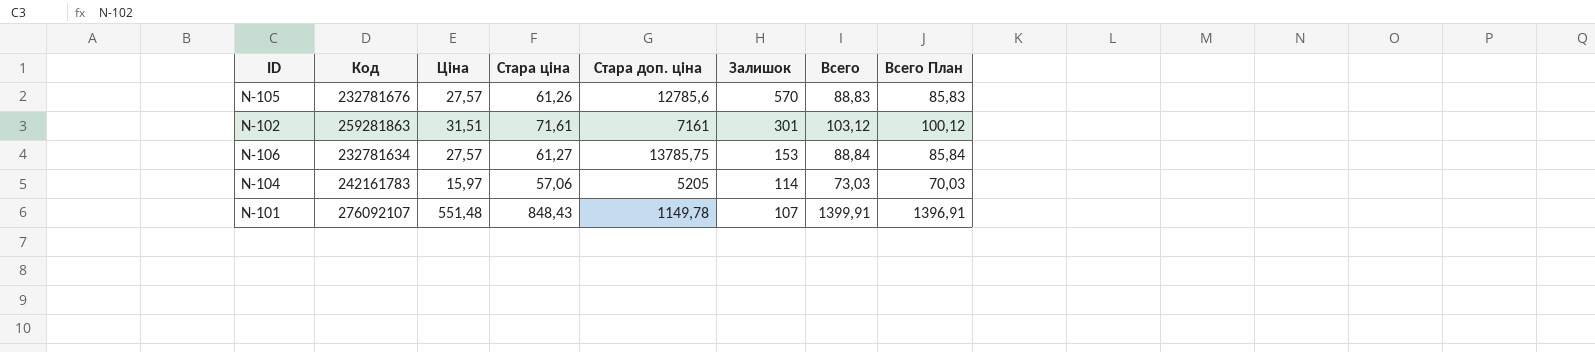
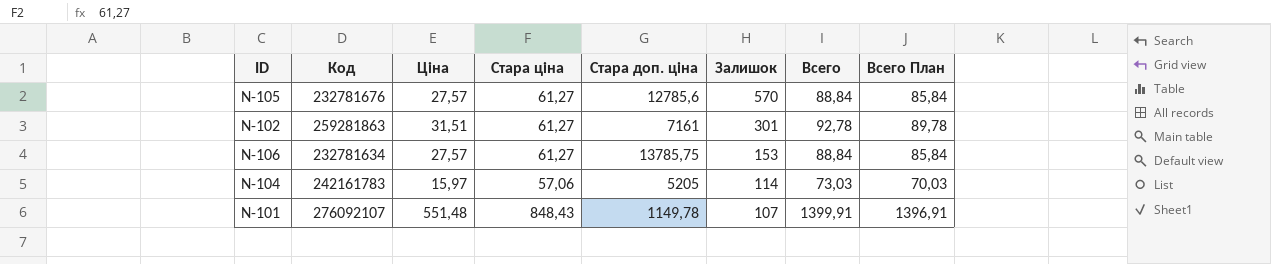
N-105 | Стара ціна: 61,26 -> 61,27
N-105 | Всего: 88,83 -> 88,84
N-105 | Всего План: 85,83 -> 85,84
N-102 | Стара ціна: 71,61 -> 61,27
N-102 | Всего: 103,12 -> 92,78
N-102 | Всего План: 100,12 -> 89,78

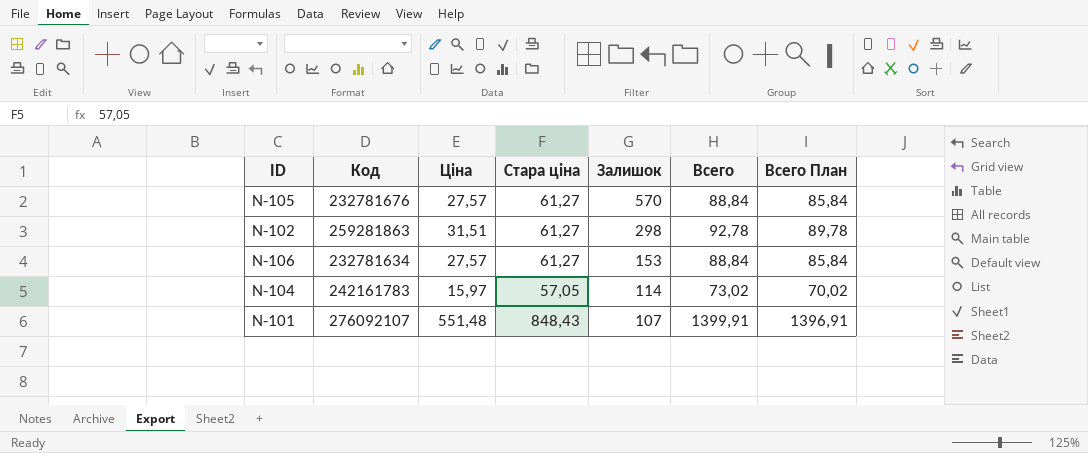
column Стара доп. ціна | position: 5 -> none
N-102 | Залишок: 301 -> 298
N-104 | Стара ціна: 57,06 -> 57,05
N-104 | Всего: 73,03 -> 73,02
N-104 | Всего План: 70,03 -> 70,02

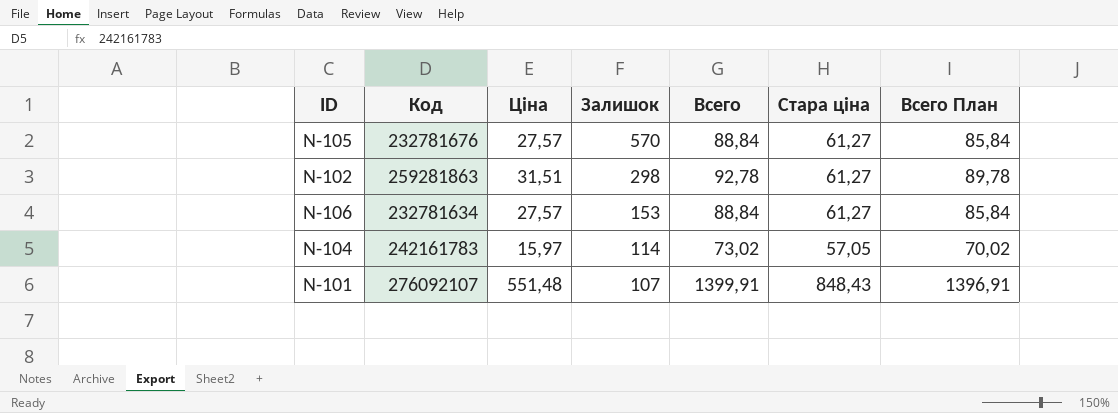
column Стара ціна | position: 4 -> 6

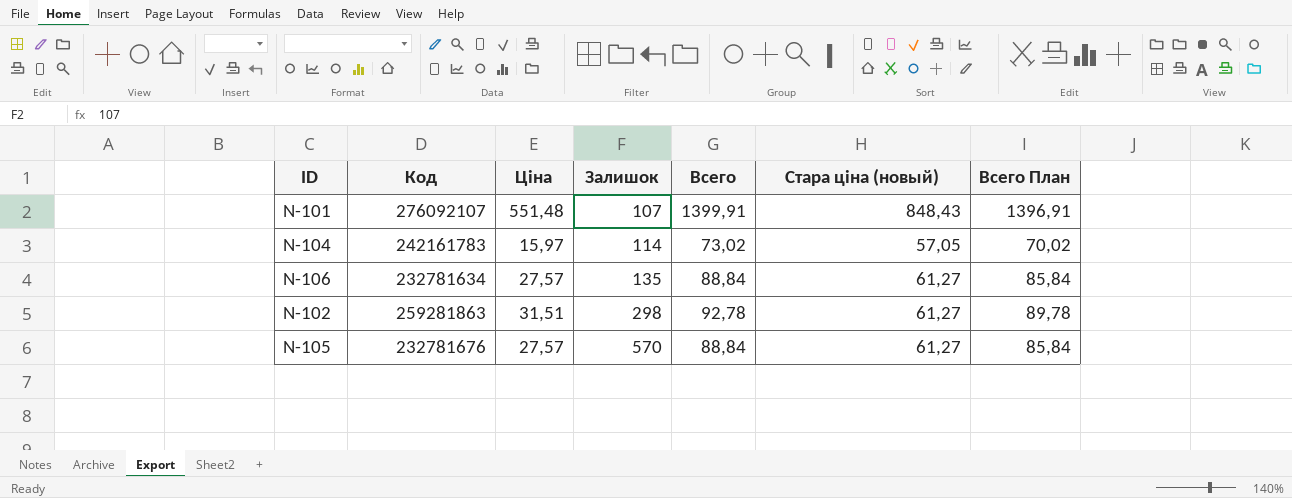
row order: Залишок descending -> Залишок ascending
column name: Стара ціна -> Стара ціна (новый)
N-106 | Залишок: 153 -> 135

